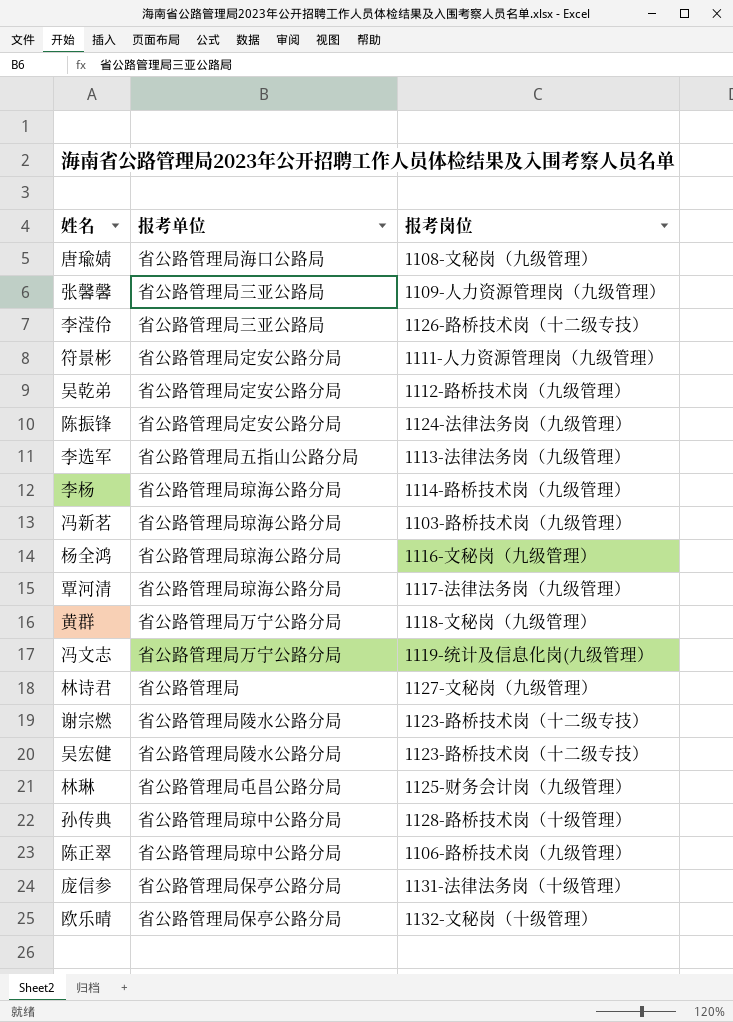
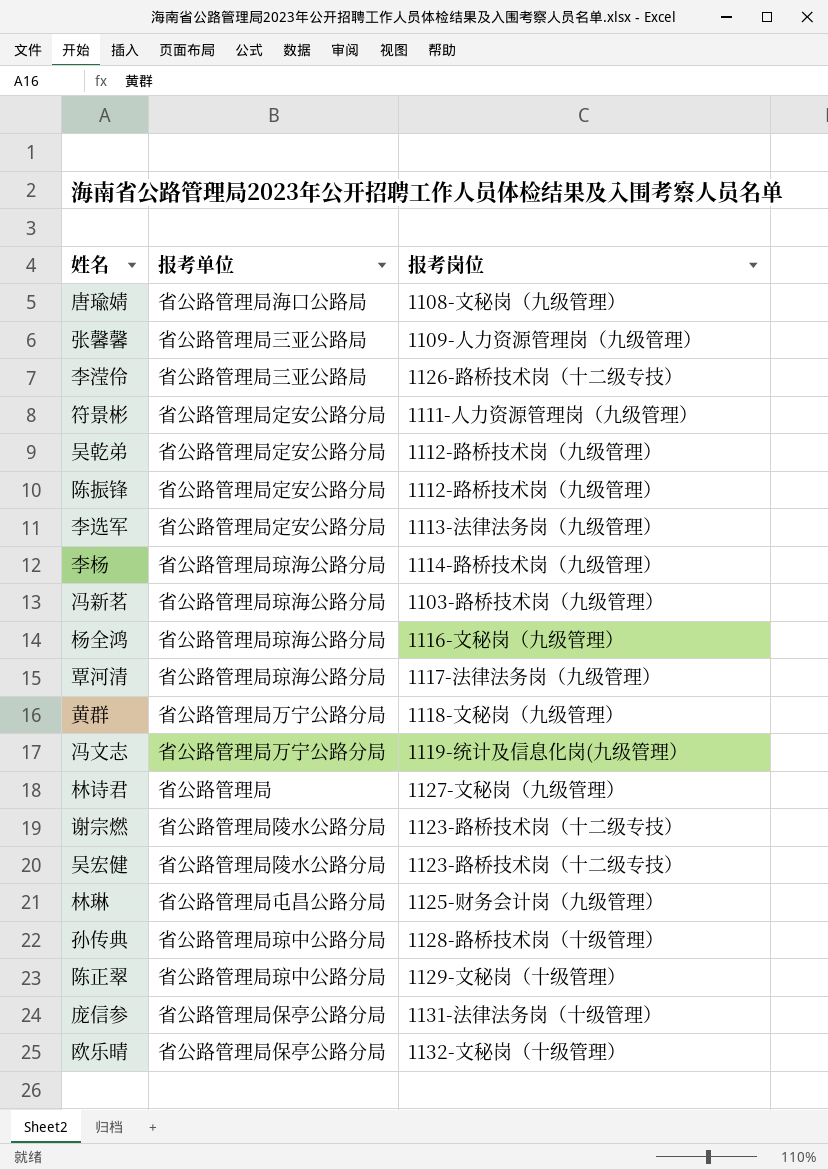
陈振锋 | 报考岗位: 1124-法律法务岗（九级管理） -> 1112-路桥技术岗（九级管理）
李选军 | 报考单位: 省公路管理局五指山公路分局 -> 省公路管理局定安公路分局
陈正翠 | 报考岗位: 1106-路桥技术岗（九级管理） -> 1129-文秘岗（十级管理）

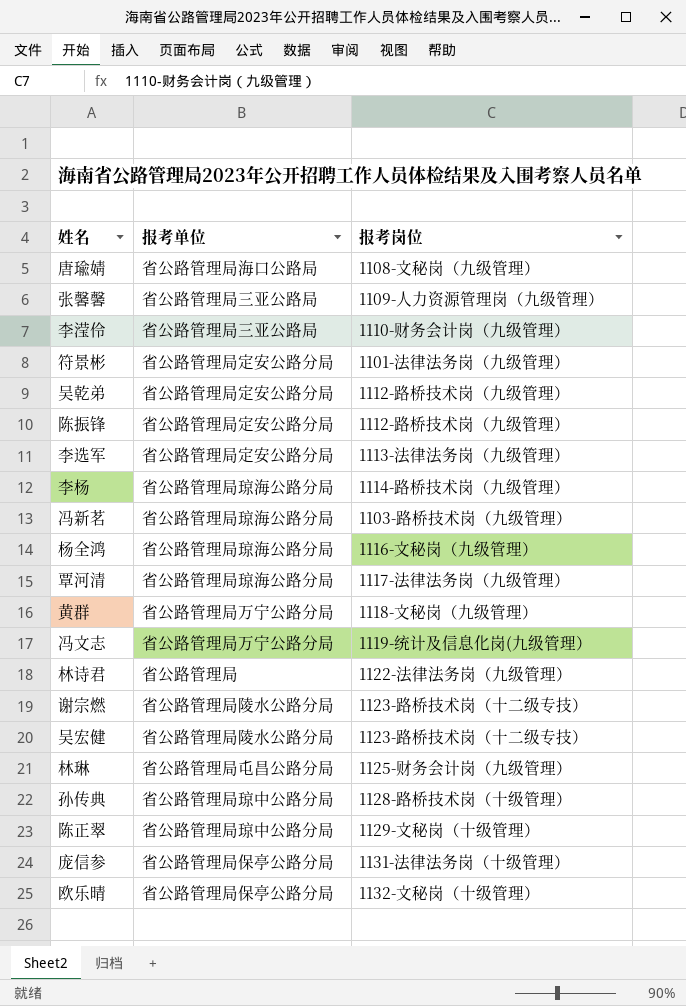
李滢伶 | 报考岗位: 1126-路桥技术岗（十二级专技） -> 1110-财务会计岗（九级管理）
符景彬 | 报考岗位: 1111-人力资源管理岗（九级管理） -> 1101-法律法务岗（九级管理）
林诗君 | 报考岗位: 1127-文秘岗（九级管理） -> 1122-法律法务岗（九级管理）

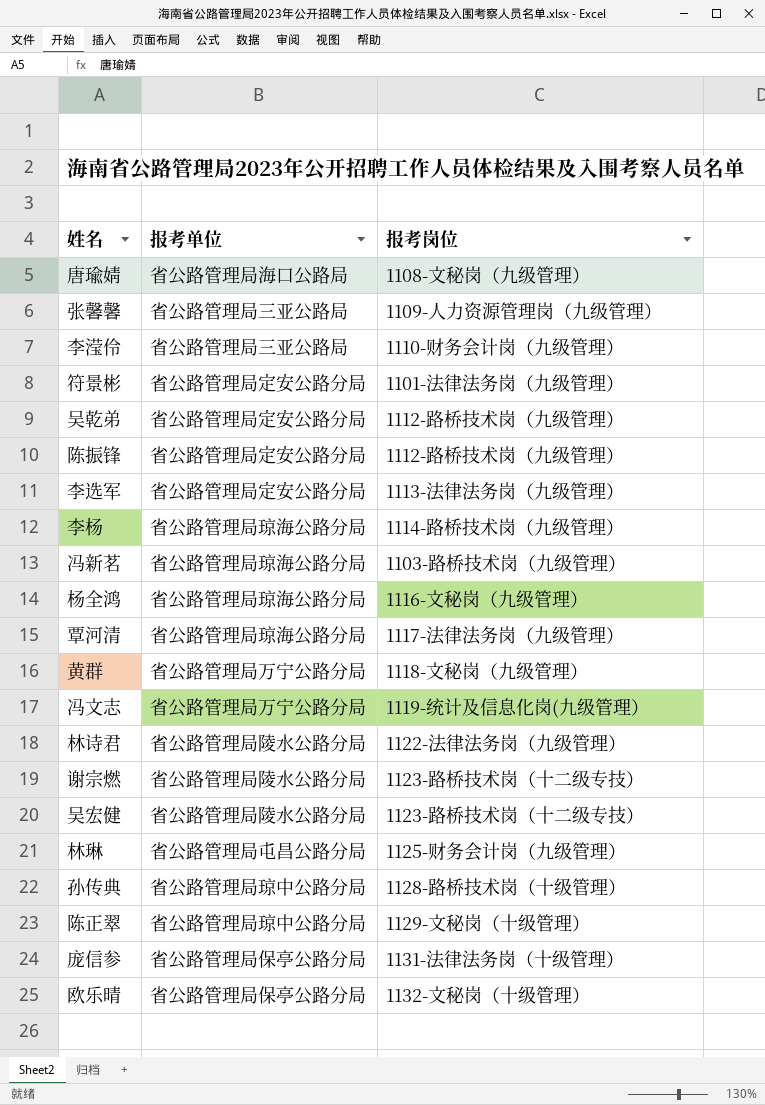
林诗君 | 报考单位: 省公路管理局 -> 省公路管理局陵水公路分局

